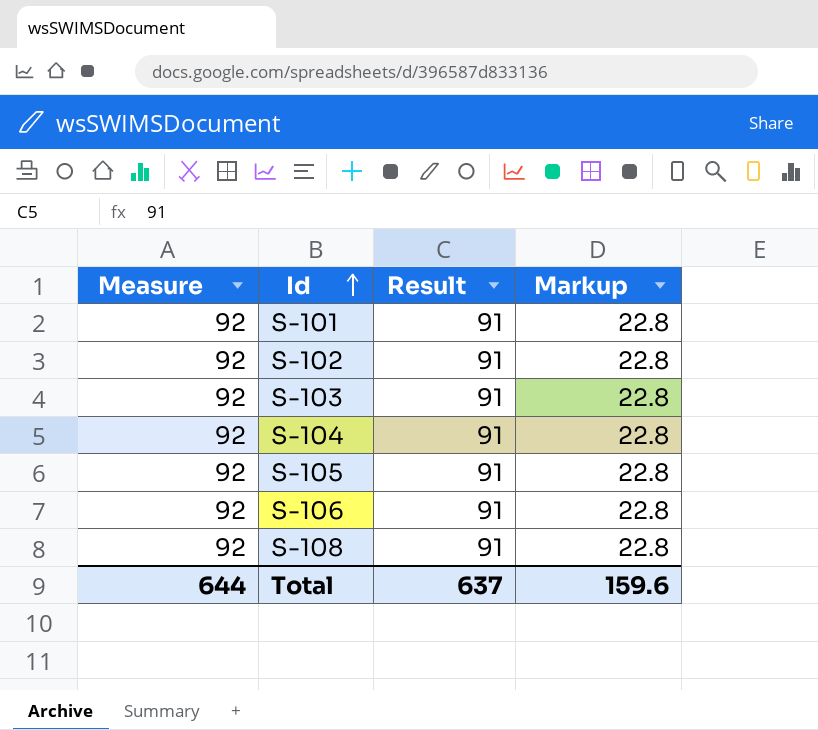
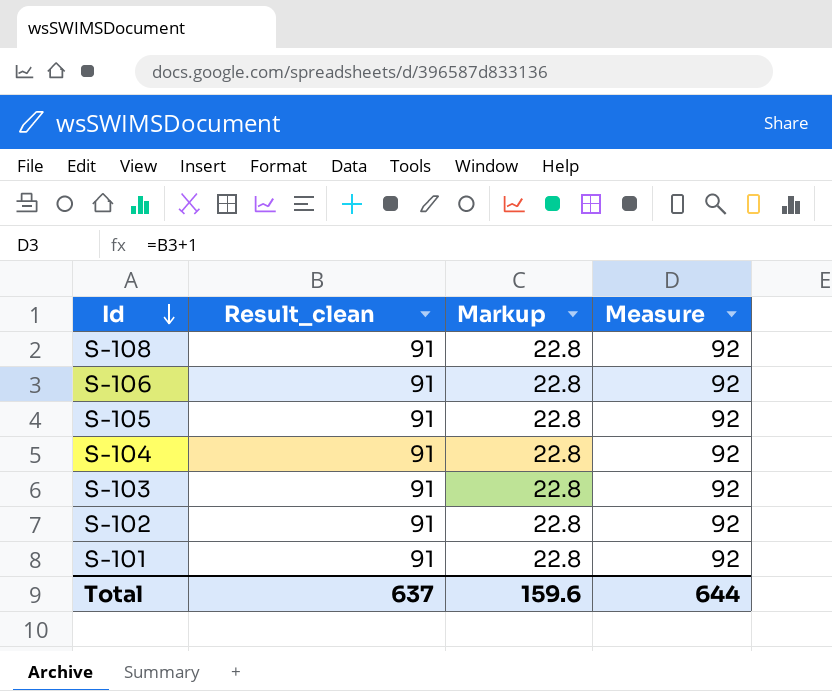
row order: Id ascending -> Id descending
column name: Result -> Result_clean
column Measure | position: 1 -> 4

